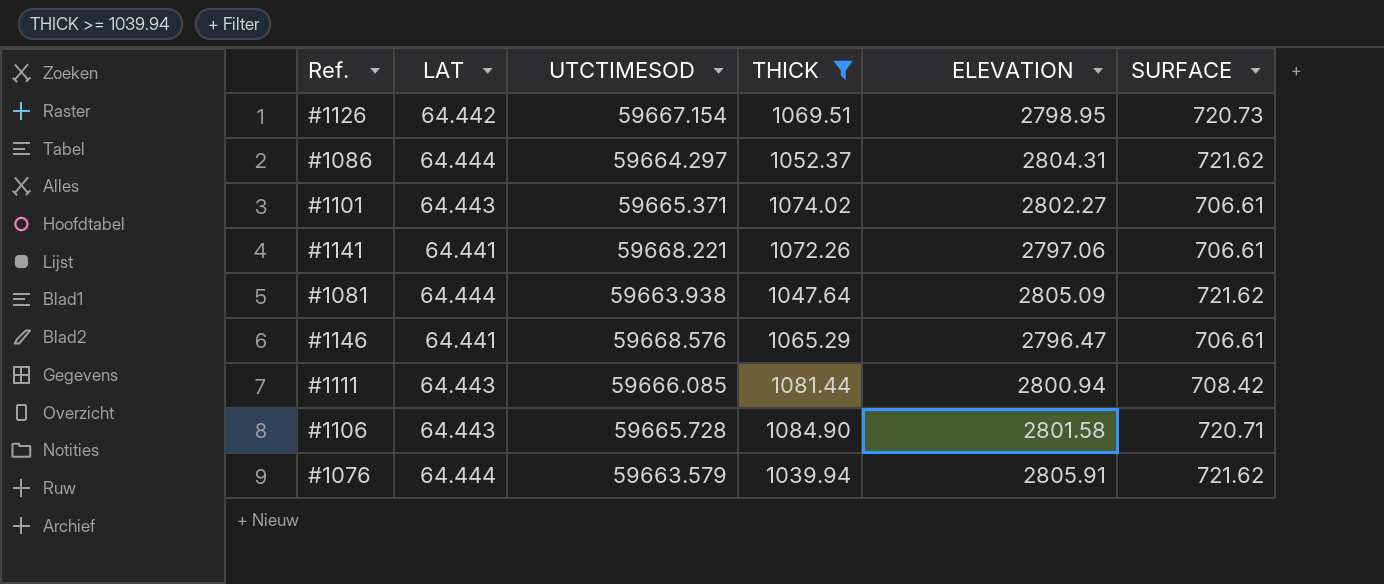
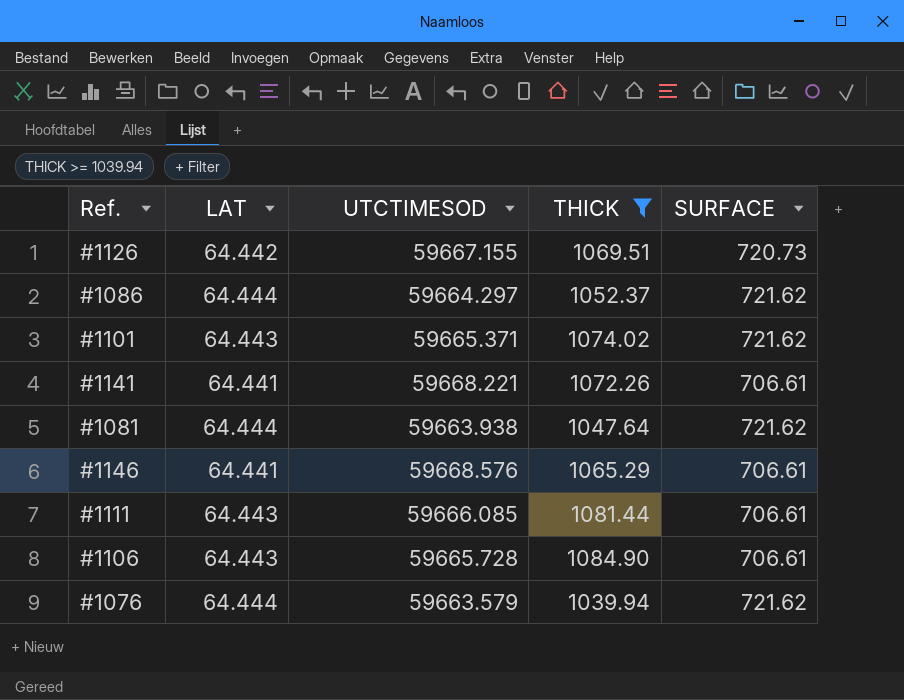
column ELEVATION | position: 5 -> none
#1126 | UTCTIMESOD: 59667.154 -> 59667.155
#1101 | SURFACE: 706.61 -> 721.62
#1111 | SURFACE: 708.42 -> 706.61
#1106 | SURFACE: 720.71 -> 706.61

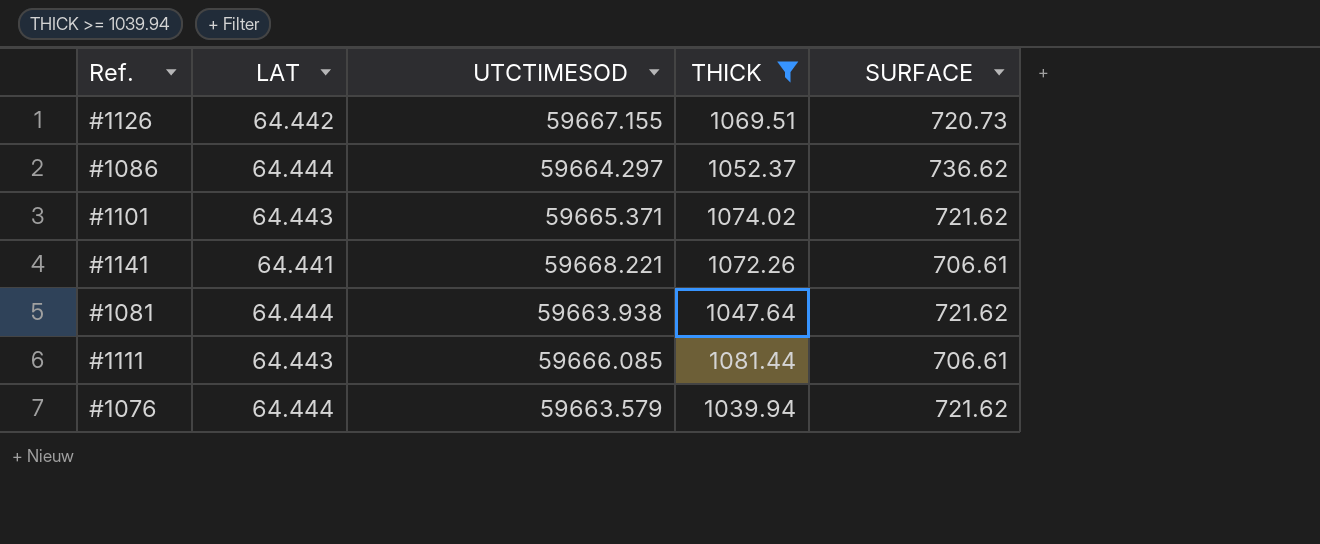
row #1146: 64.441 | 59668.576 | 1065.29 | 706.61 -> none
row #1106: 64.443 | 59665.728 | 1084.90 | 706.61 -> none
#1086 | SURFACE: 721.62 -> 736.62

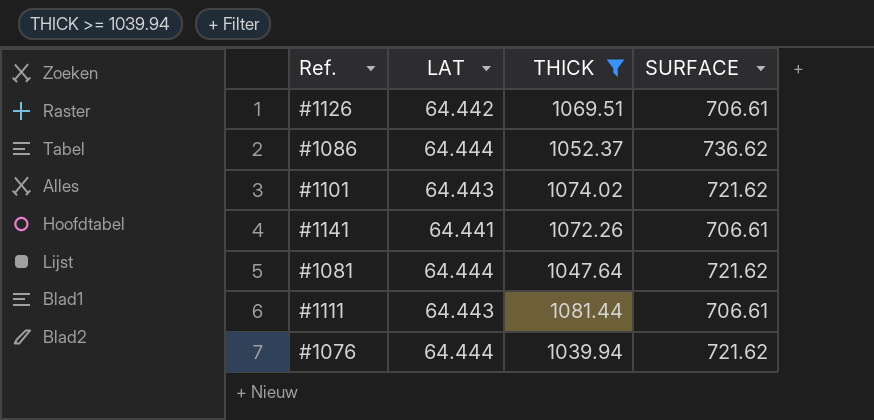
column UTCTIMESOD | position: 3 -> none
#1126 | SURFACE: 720.73 -> 706.61

